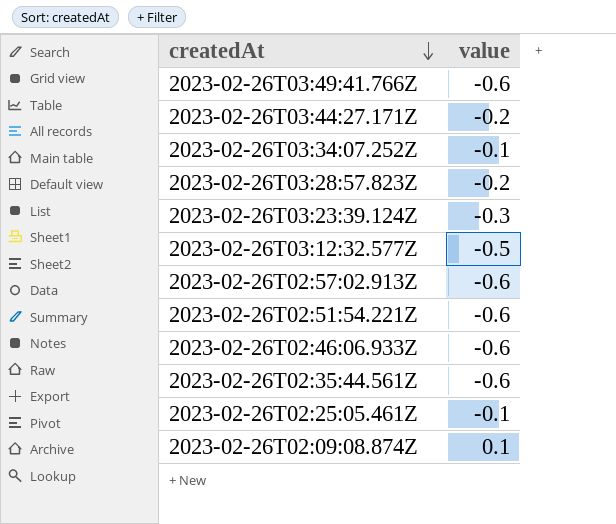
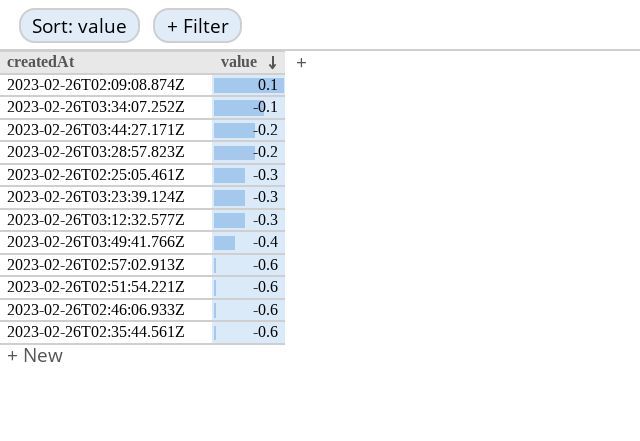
row order: createdAt descending -> value descending
2023-02-26T02:25:05.461Z | value: -0.1 -> -0.3
2023-02-26T03:12:32.577Z | value: -0.5 -> -0.3
2023-02-26T03:49:41.766Z | value: -0.6 -> -0.4

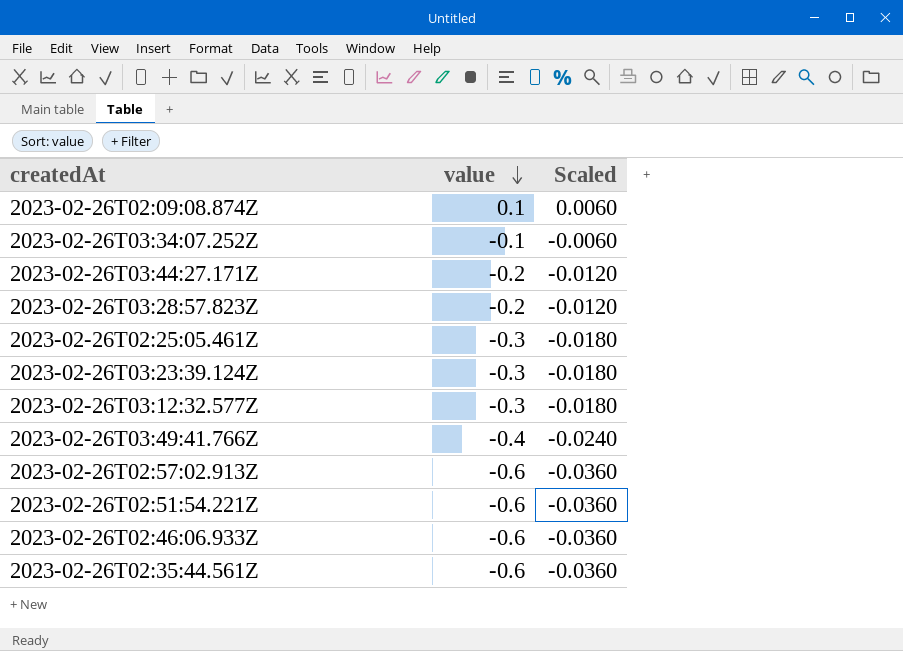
column Scaled | formula: none -> [value] * 0.06

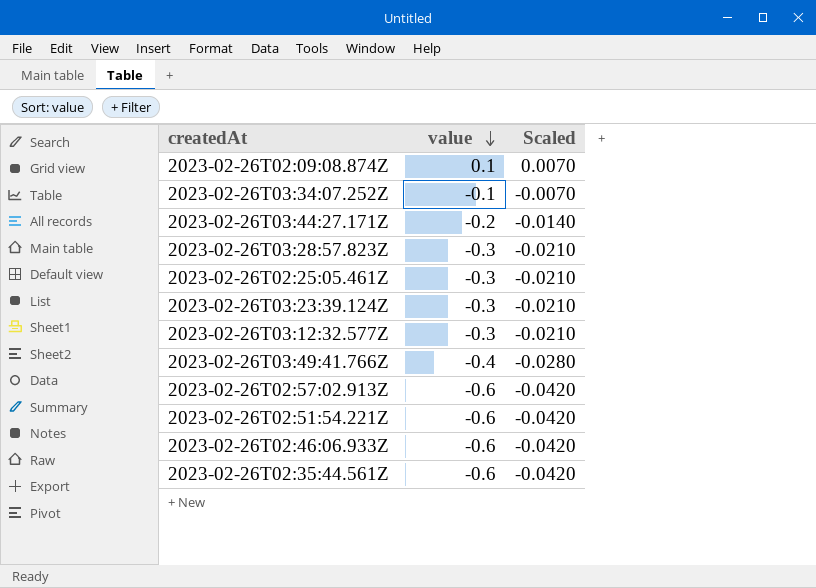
column Scaled | formula: [value] * 0.06 -> [value] * 0.07
2023-02-26T03:28:57.823Z | value: -0.2 -> -0.3

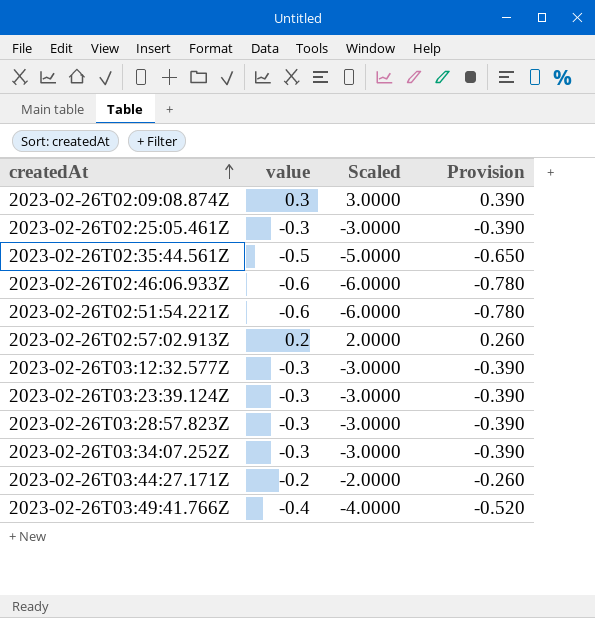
row order: value descending -> createdAt ascending
column Scaled | formula: [value] * 0.07 -> [value] * 10
column Provision | formula: none -> [value] * 1.3
2023-02-26T02:09:08.874Z | value: 0.1 -> 0.3
2023-02-26T02:35:44.561Z | value: -0.6 -> -0.5
2023-02-26T02:57:02.913Z | value: -0.6 -> 0.2
2023-02-26T03:34:07.252Z | value: -0.1 -> -0.3

